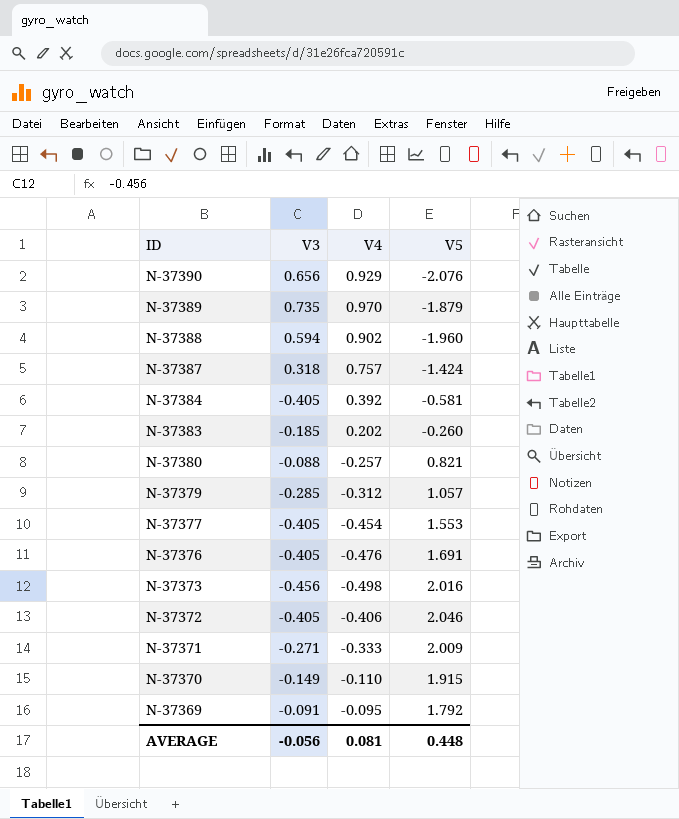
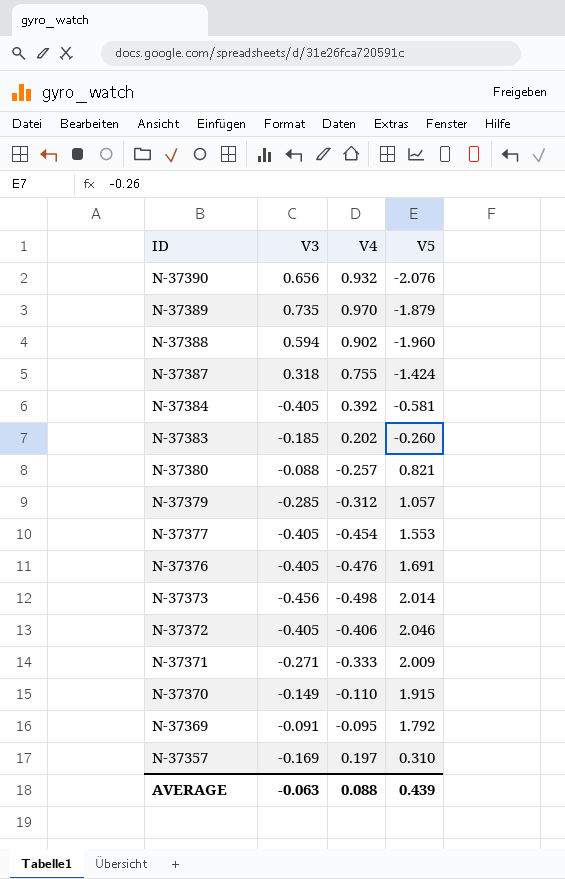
N-37390 | V4: 0.929 -> 0.932
N-37387 | V4: 0.757 -> 0.755
N-37373 | V5: 2.016 -> 2.014
row N-37357: none -> -0.169 | 0.197 | 0.310
AVERAGE | V3: -0.056 -> -0.063
AVERAGE | V4: 0.081 -> 0.088
AVERAGE | V5: 0.448 -> 0.439

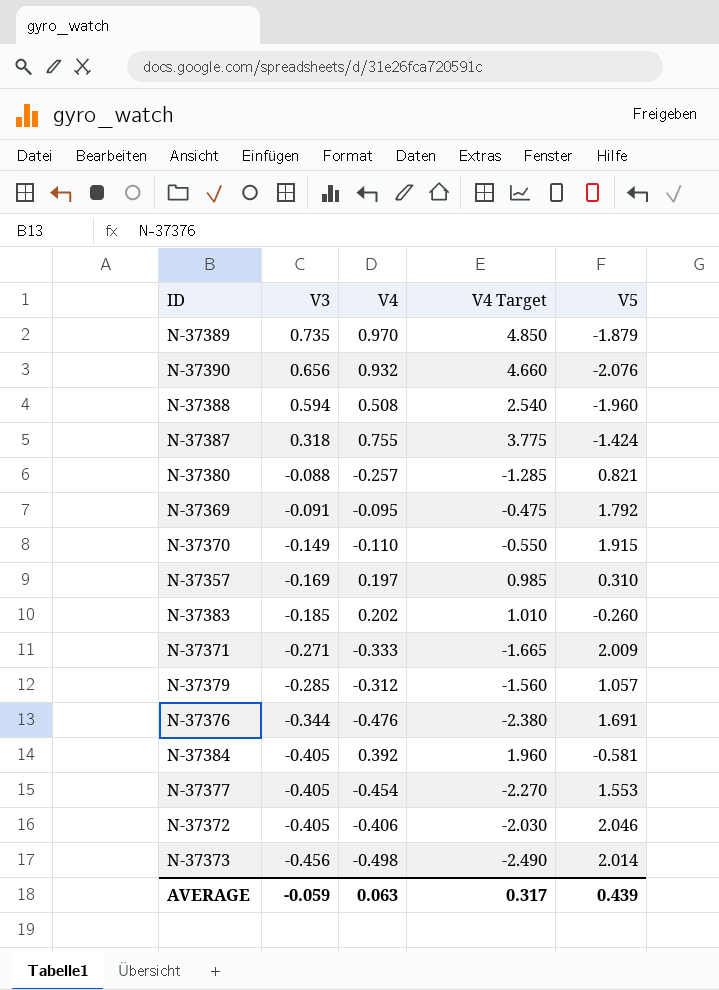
row order: ID descending -> V3 descending
column V4 Target | formula: none -> [V4] * 5
N-37388 | V4: 0.902 -> 0.508
N-37376 | V3: -0.405 -> -0.344
AVERAGE | V3: -0.063 -> -0.059
AVERAGE | V4: 0.088 -> 0.063

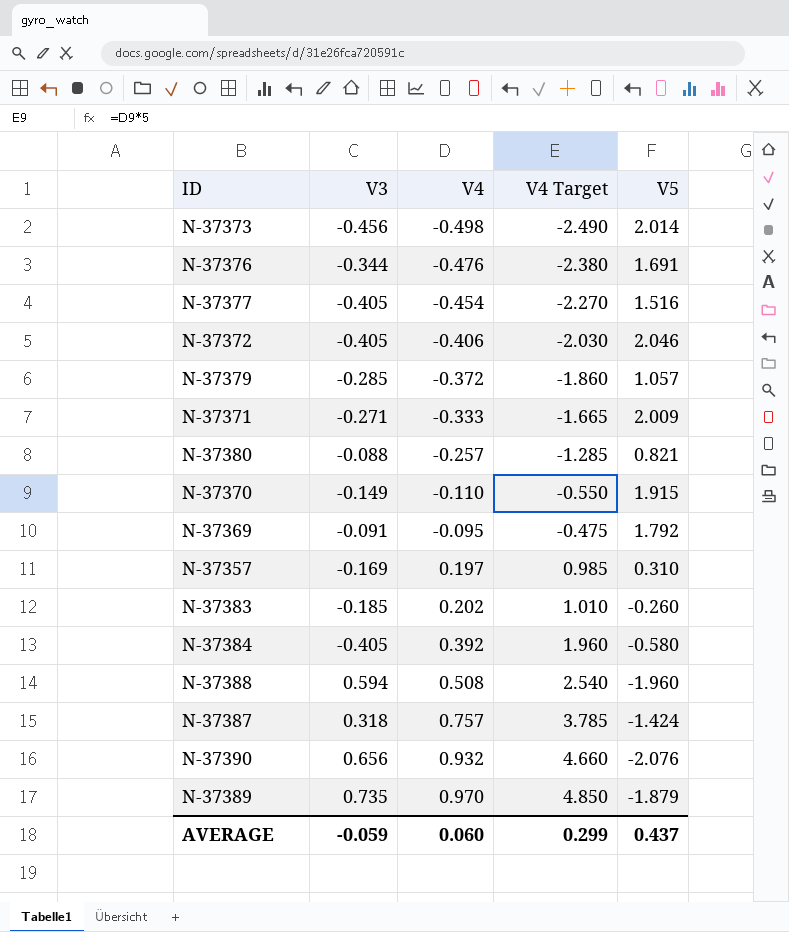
row order: V3 descending -> V4 ascending
N-37377 | V5: 1.553 -> 1.516
N-37379 | V4: -0.312 -> -0.372
N-37379 | V4 Target: -1.560 -> -1.860
N-37384 | V5: -0.581 -> -0.580
N-37387 | V4: 0.755 -> 0.757
N-37387 | V4 Target: 3.775 -> 3.785
AVERAGE | V4: 0.063 -> 0.060
AVERAGE | V4 Target: 0.317 -> 0.299
AVERAGE | V5: 0.439 -> 0.437

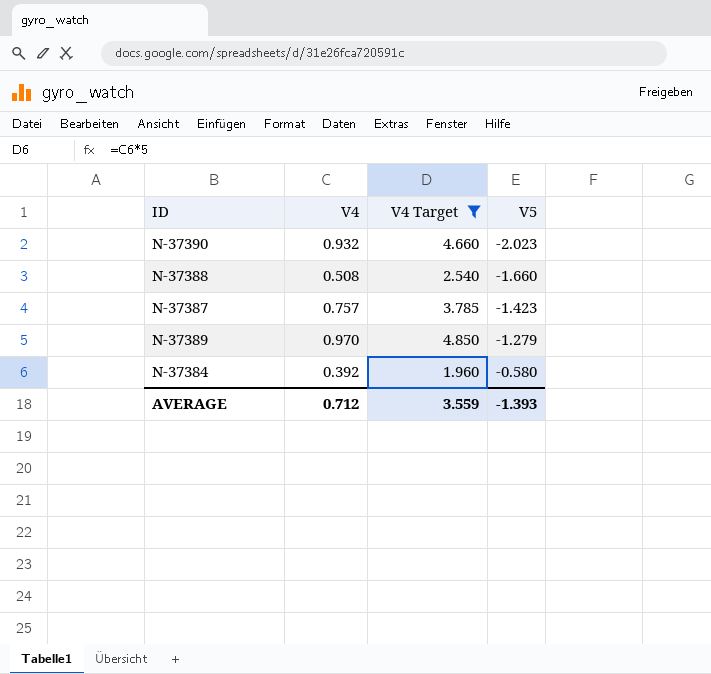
filter: none -> V4 Target >= 1.960
row order: V4 ascending -> V5 ascending
column V3 | position: 2 -> none
N-37390 | V5: -2.076 -> -2.023
N-37388 | V5: -1.960 -> -1.660
N-37387 | V5: -1.424 -> -1.423
N-37389 | V5: -1.879 -> -1.279
AVERAGE | V4: 0.060 -> 0.712
AVERAGE | V4 Target: 0.299 -> 3.559
AVERAGE | V5: 0.437 -> -1.393

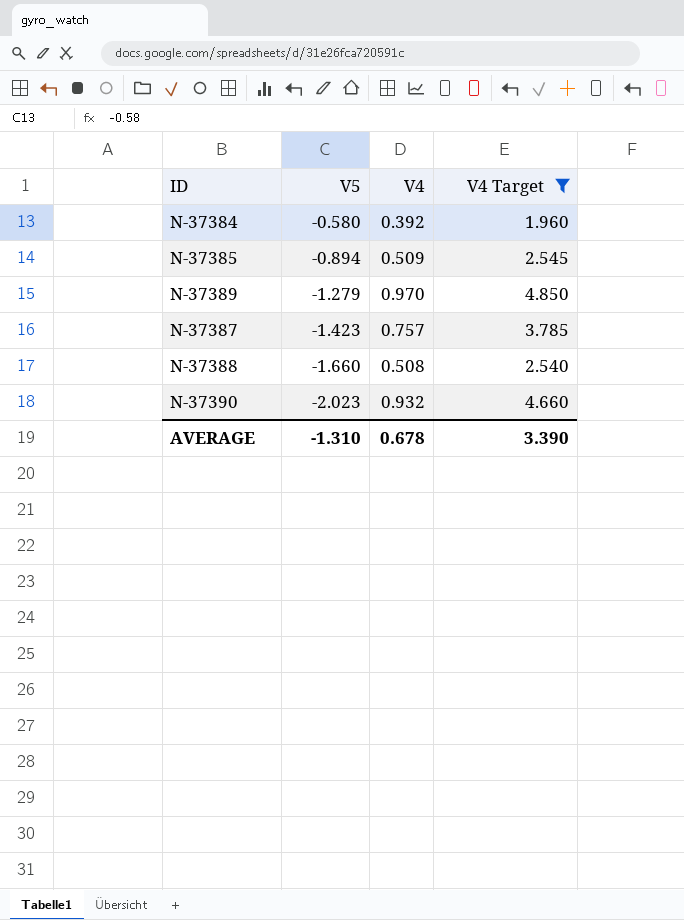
row order: V5 ascending -> V5 descending
column V5 | position: 4 -> 2
row N-37385: none -> -0.894 | 0.509 | 2.545
AVERAGE | V5: -1.393 -> -1.310
AVERAGE | V4: 0.712 -> 0.678
AVERAGE | V4 Target: 3.559 -> 3.390

